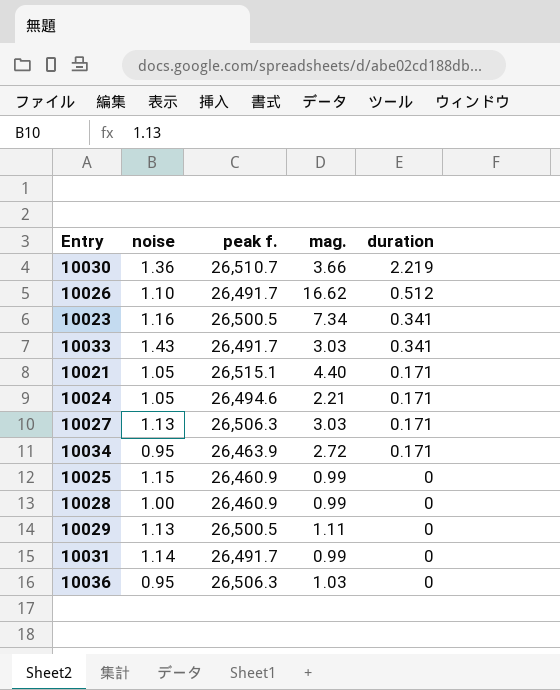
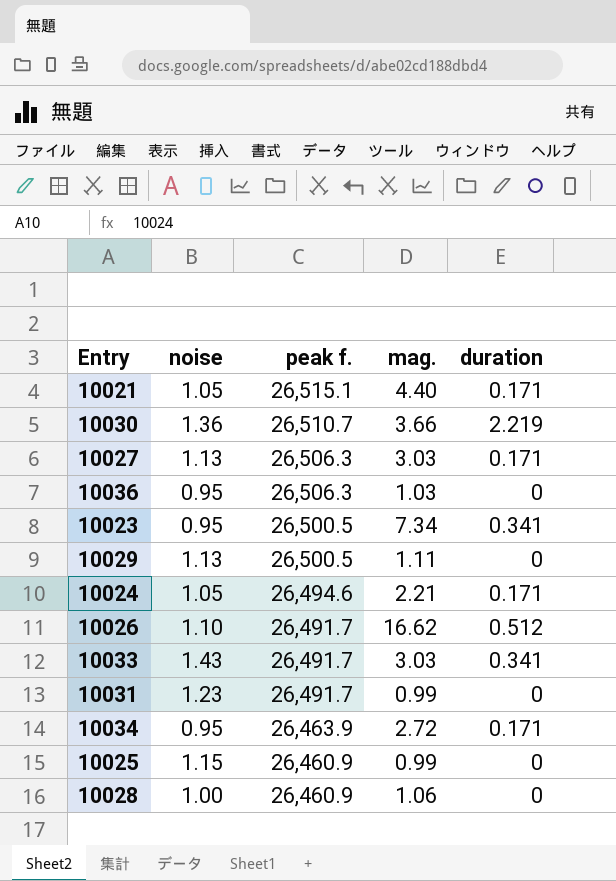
row order: duration descending -> peak f. descending
10023 | noise: 1.16 -> 0.95
10031 | noise: 1.14 -> 1.23
10028 | mag.: 0.99 -> 1.06

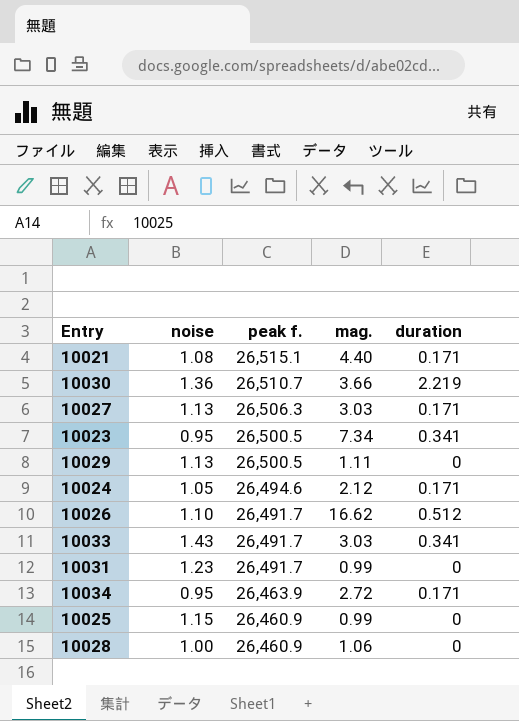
row 10036: 0.95 | 26,506.3 | 1.03 | 0 -> none
10021 | noise: 1.05 -> 1.08
10024 | mag.: 2.21 -> 2.12

